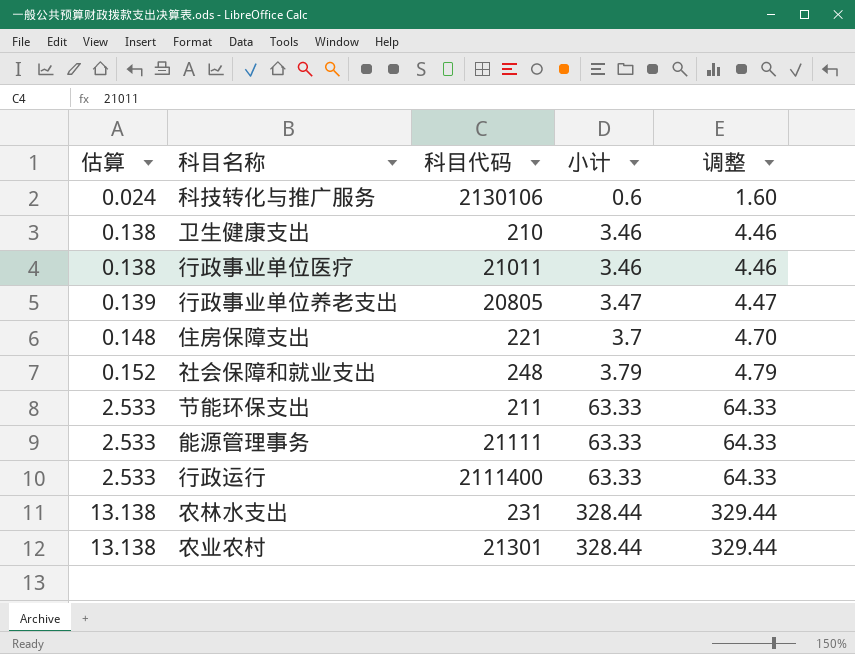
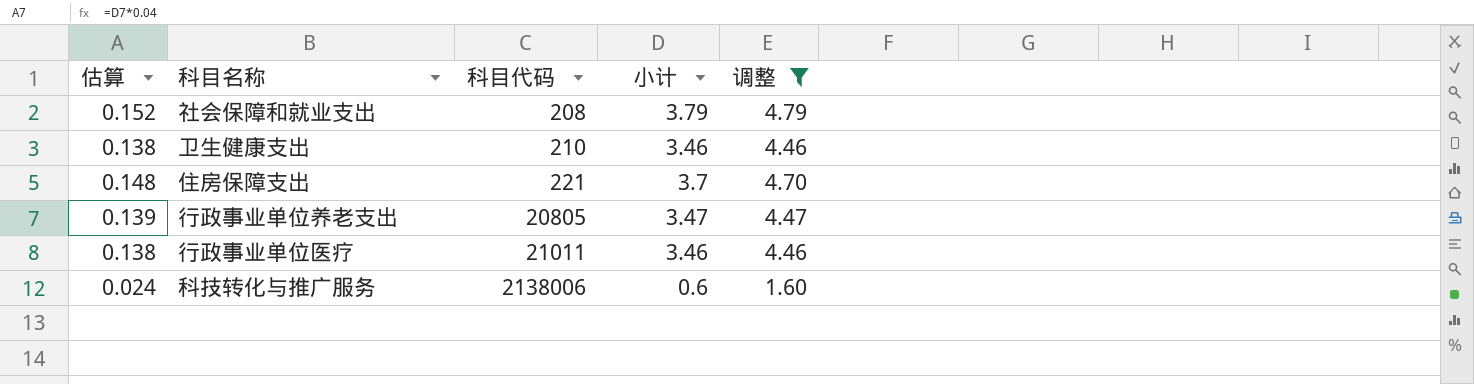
filter: none -> 调整 <= 4.79
row order: 估算 ascending -> 科目代码 ascending
社会保障和就业支出 | 科目代码: 248 -> 208
科技转化与推广服务 | 科目代码: 2130106 -> 2138006

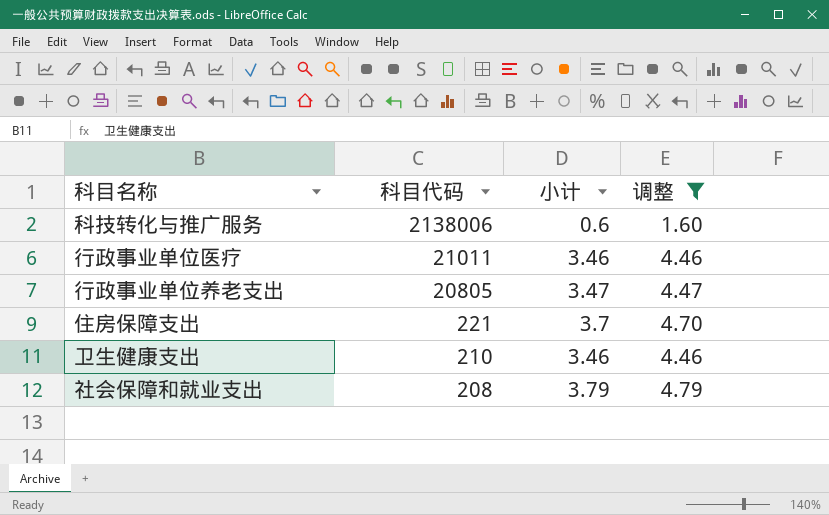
row order: 科目代码 ascending -> 科目代码 descending
column 估算 | formula: [小计] * 0.04 -> none

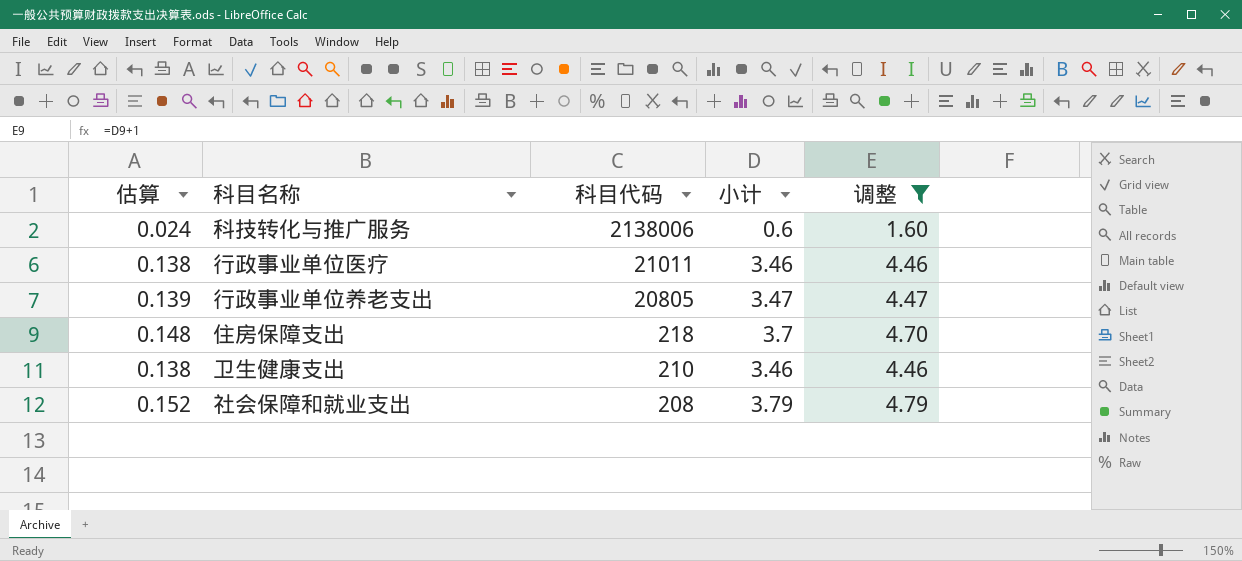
column 估算 | formula: none -> [小计] * 0.04
住房保障支出 | 科目代码: 221 -> 218

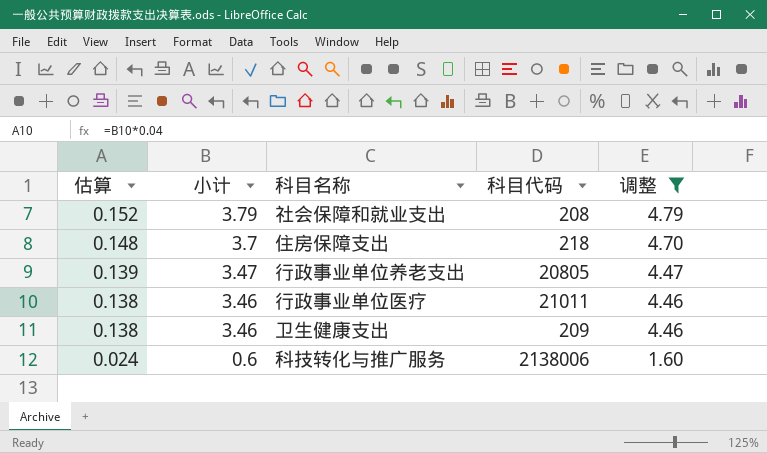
row order: 科目代码 descending -> 估算 descending
column 小计 | position: 4 -> 2
卫生健康支出 | 科目代码: 210 -> 209

